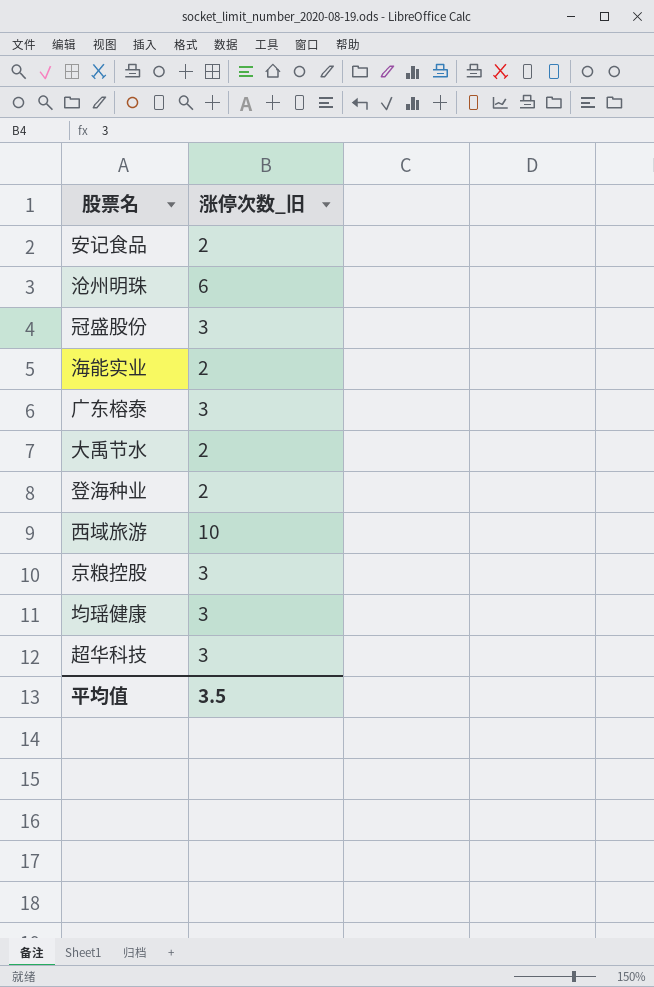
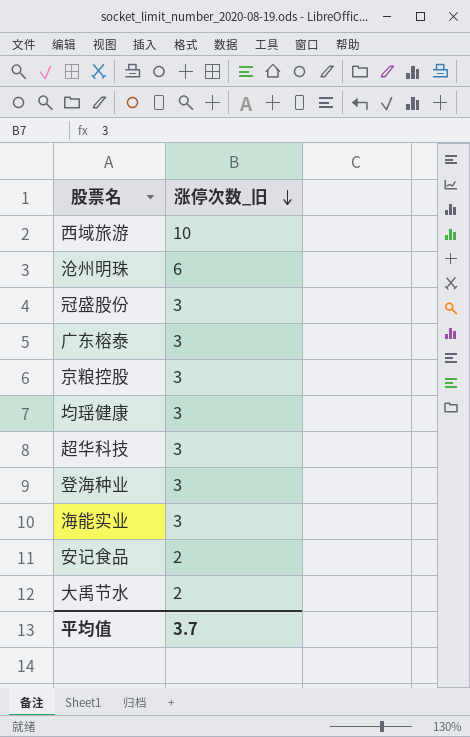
row order: none -> 涨停次数_旧 descending
登海种业 | 涨停次数_旧: 2 -> 3
海能实业 | 涨停次数_旧: 2 -> 3
平均值 | 涨停次数_旧: 3.5 -> 3.7

